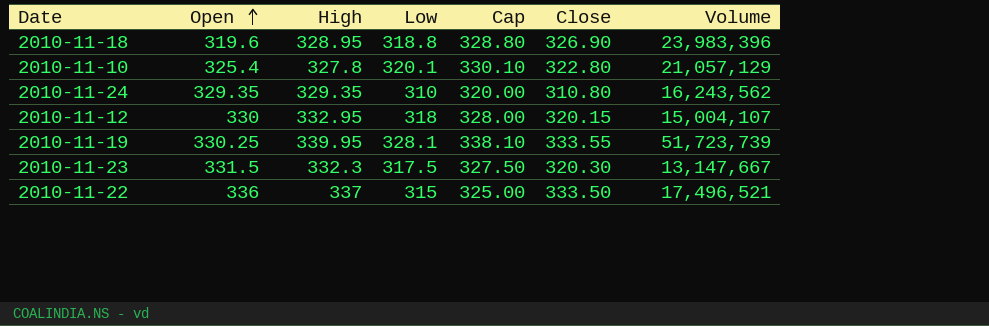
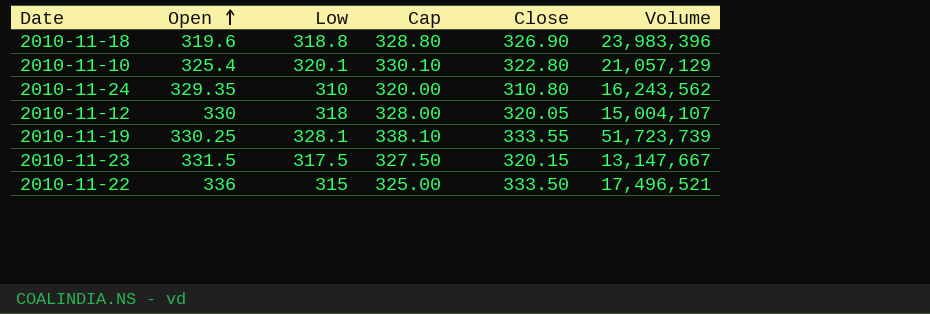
column High | position: 3 -> none
2010-11-12 | Close: 320.15 -> 320.05
2010-11-23 | Close: 320.30 -> 320.15

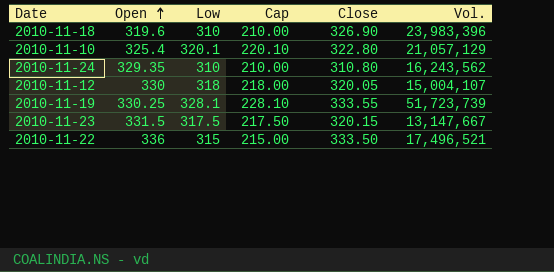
column Cap | formula: [Low] + 10 -> [Low] - 100
column name: Volume -> Vol.
2010-11-18 | Low: 318.8 -> 310

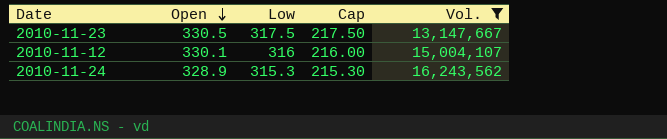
filter: none -> Vol. <= 16,243,562
row order: Open ascending -> Open descending
column Close | position: 5 -> none
2010-11-23 | Open: 331.5 -> 330.5
2010-11-12 | Open: 330 -> 330.1
2010-11-12 | Low: 318 -> 316
2010-11-12 | Cap: 218.00 -> 216.00
2010-11-24 | Open: 329.35 -> 328.9
2010-11-24 | Low: 310 -> 315.3
2010-11-24 | Cap: 210.00 -> 215.30

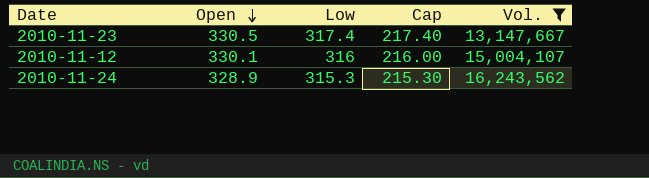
2010-11-23 | Low: 317.5 -> 317.4
2010-11-23 | Cap: 217.50 -> 217.40

